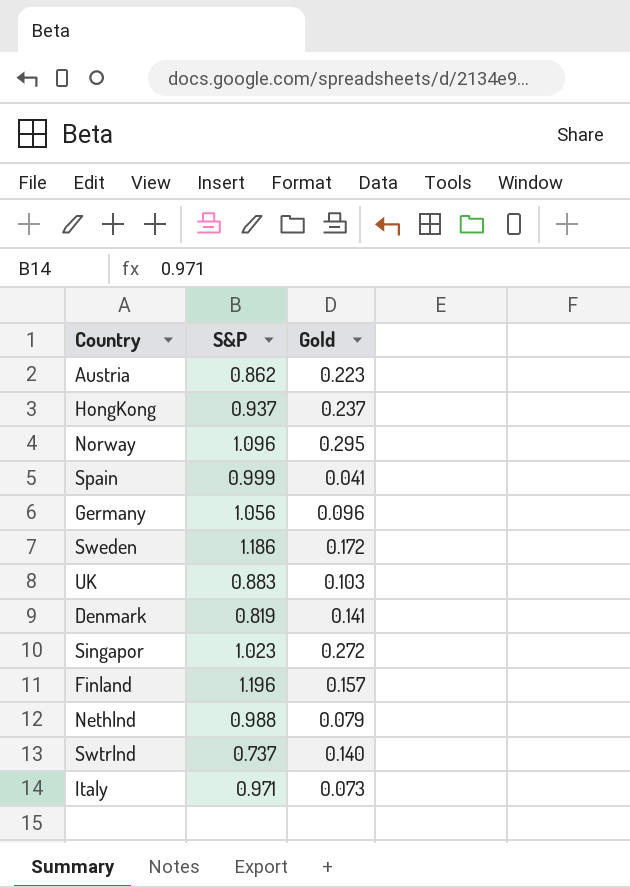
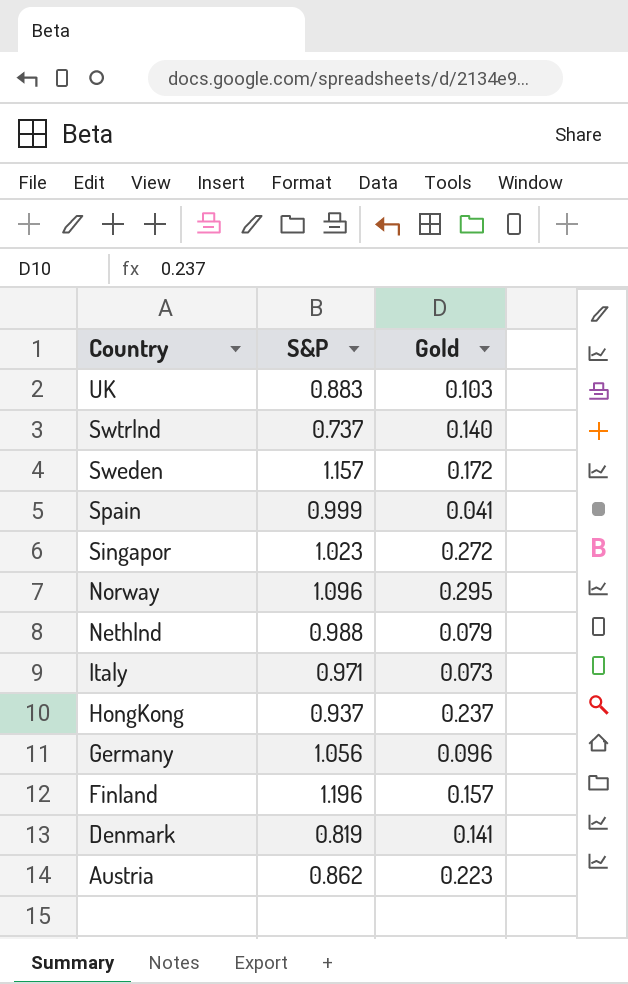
row order: none -> Country descending
Sweden | S&P: 1.186 -> 1.157

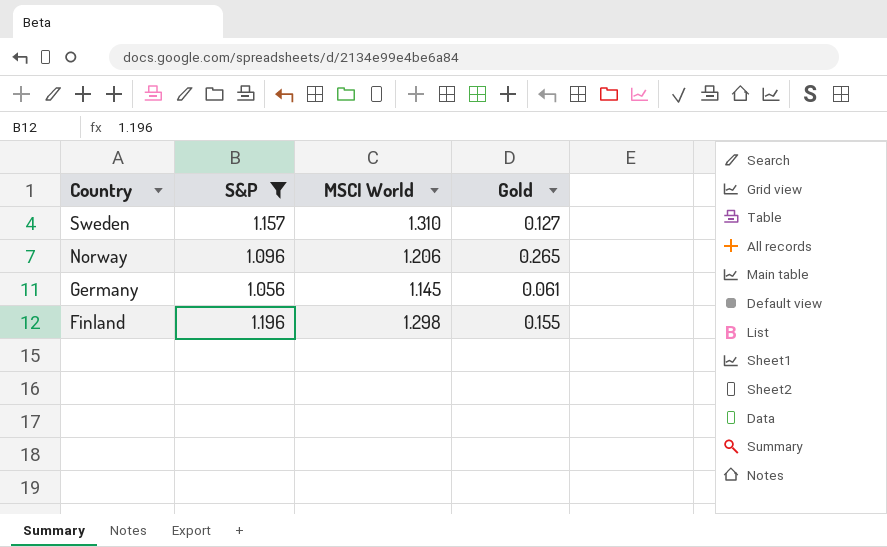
filter: none -> S&P >= 1.056
column MSCI World | position: none -> 3
Sweden | Gold: 0.172 -> 0.127
Norway | Gold: 0.295 -> 0.265
Germany | Gold: 0.096 -> 0.061
Finland | Gold: 0.157 -> 0.155

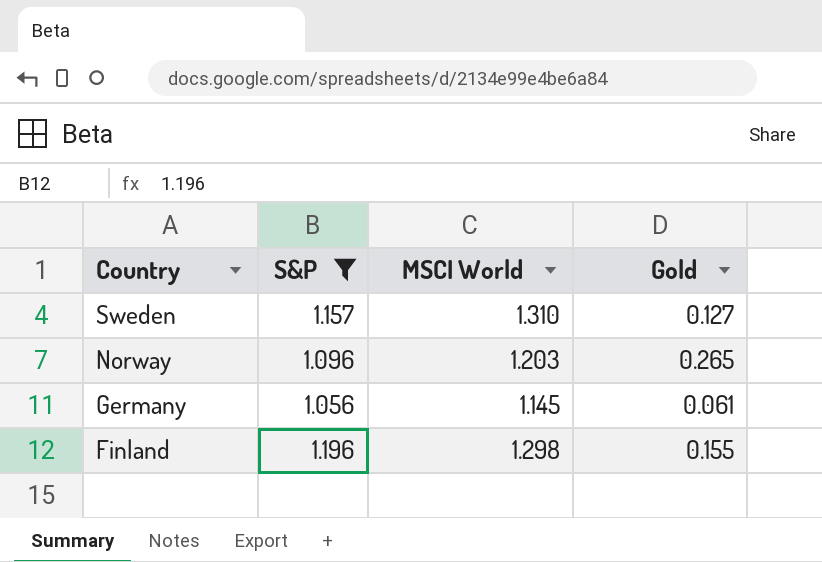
Norway | MSCI World: 1.206 -> 1.203

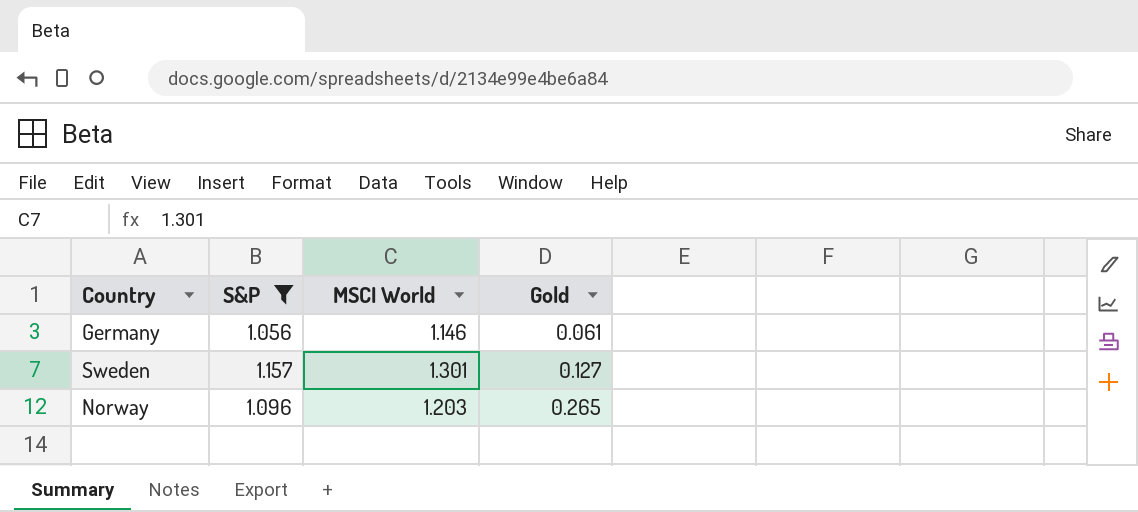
row order: Country descending -> Gold ascending
row Finland: 1.196 | 1.298 | 0.155 -> none
Germany | MSCI World: 1.145 -> 1.146
Sweden | MSCI World: 1.310 -> 1.301

